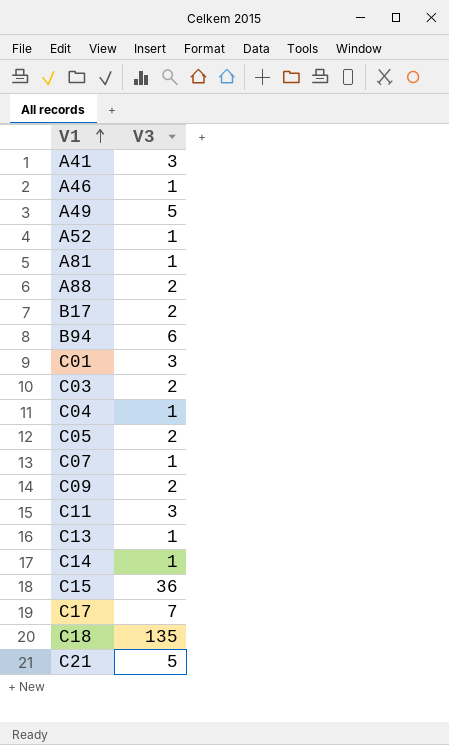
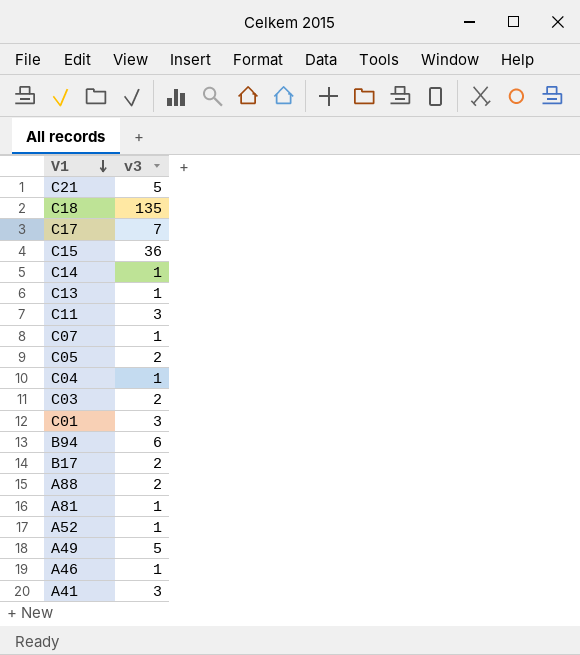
row order: V1 ascending -> V1 descending
column name: V3 -> v3
row C09: 2 -> none

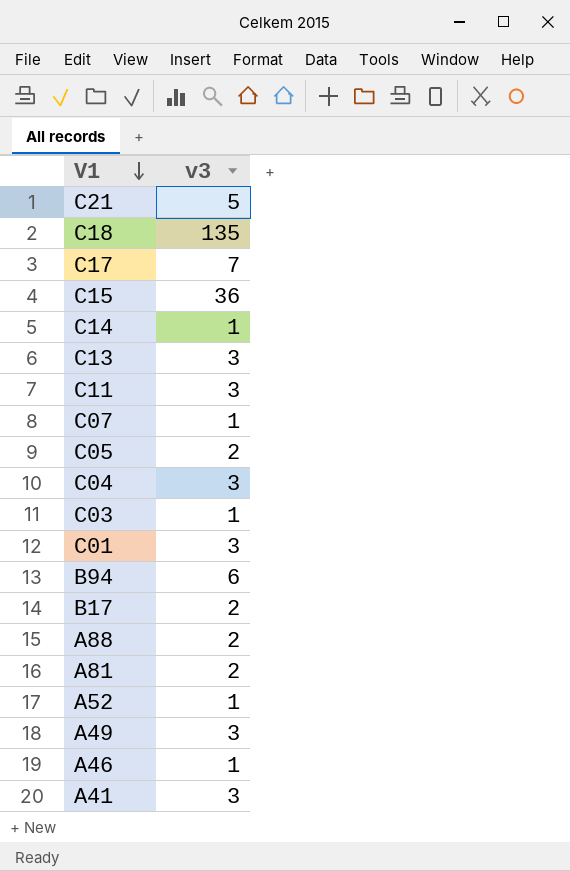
C13 | v3: 1 -> 3
C04 | v3: 1 -> 3
C03 | v3: 2 -> 1
A81 | v3: 1 -> 2
A49 | v3: 5 -> 3

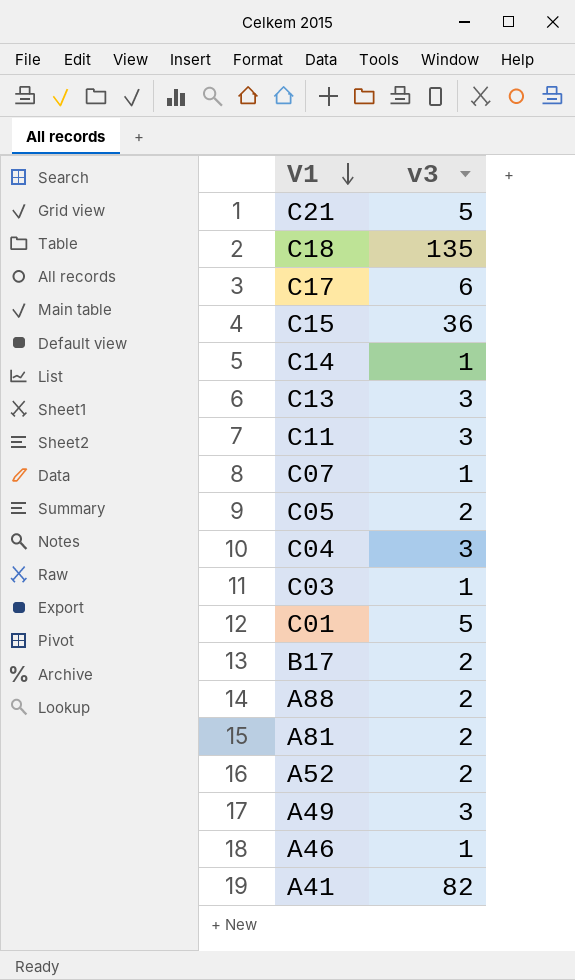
row B94: 6 -> none
C17 | v3: 7 -> 6
C01 | v3: 3 -> 5
A52 | v3: 1 -> 2
A41 | v3: 3 -> 82

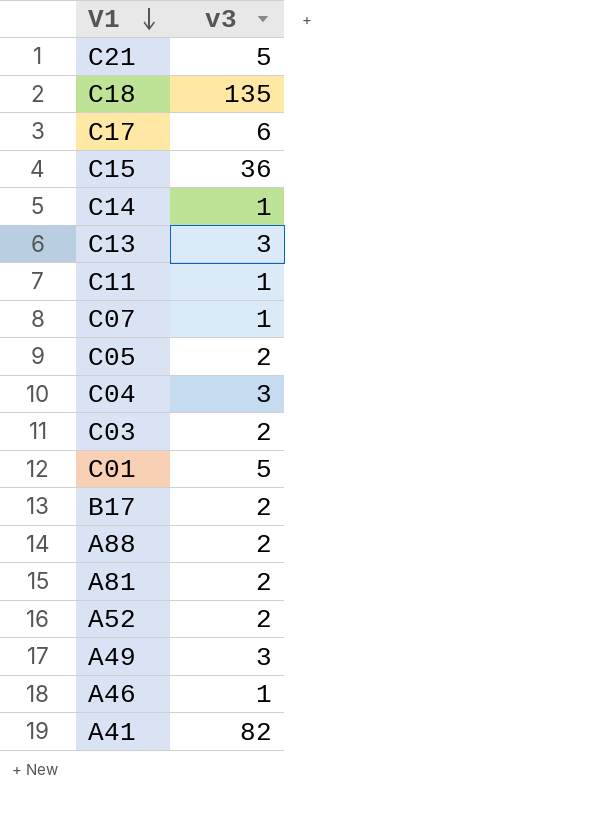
C11 | v3: 3 -> 1
C03 | v3: 1 -> 2

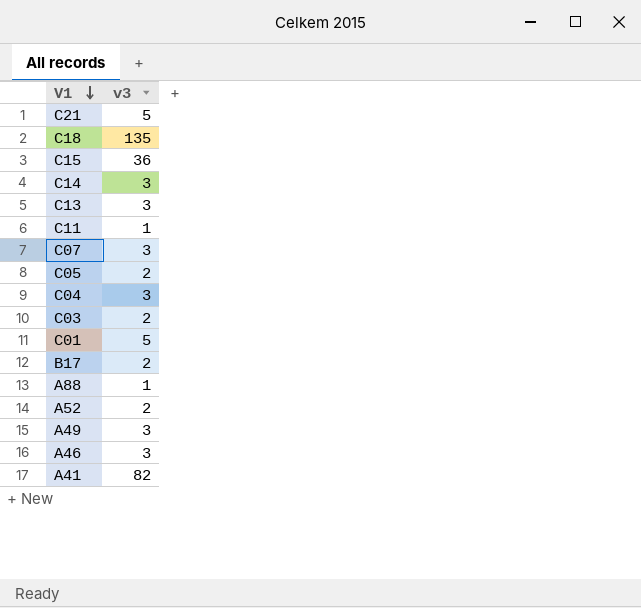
row C17: 6 -> none
row A81: 2 -> none
C14 | v3: 1 -> 3
C07 | v3: 1 -> 3
A88 | v3: 2 -> 1
A46 | v3: 1 -> 3

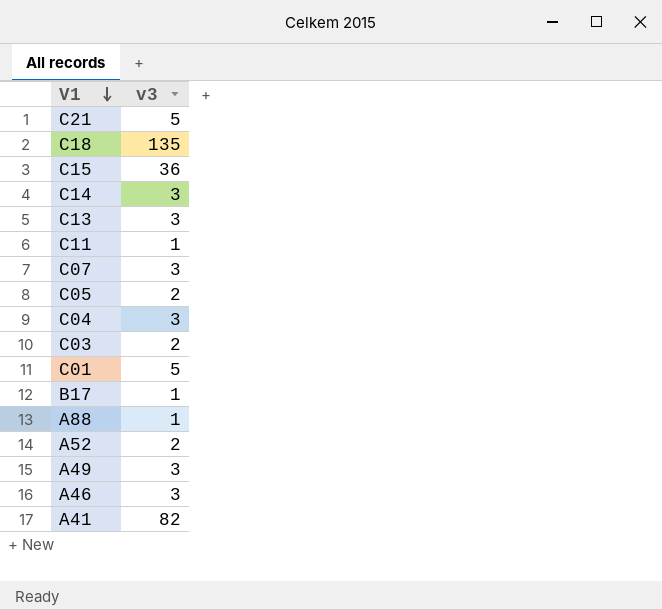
B17 | v3: 2 -> 1

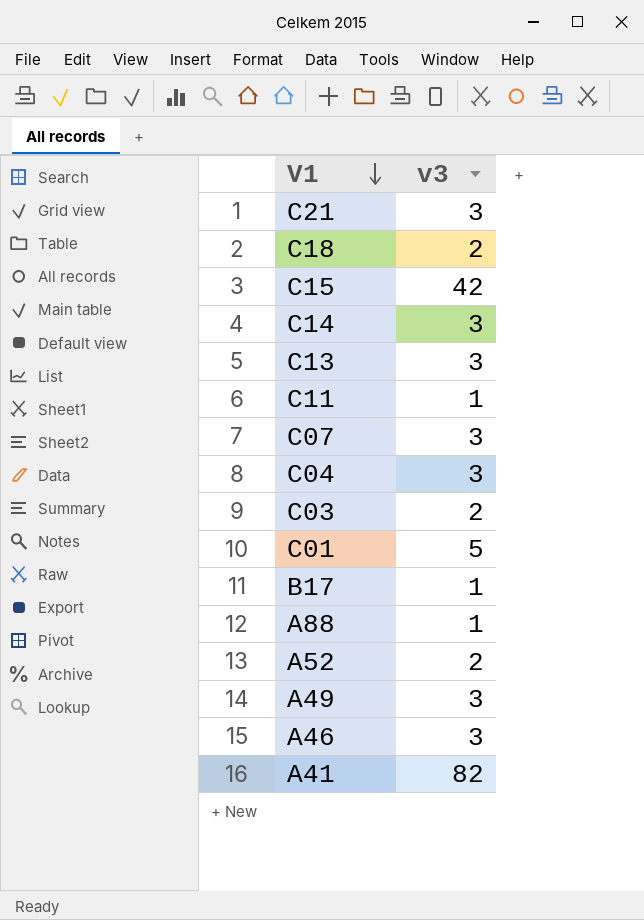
row C05: 2 -> none
C21 | v3: 5 -> 3
C18 | v3: 135 -> 2
C15 | v3: 36 -> 42

